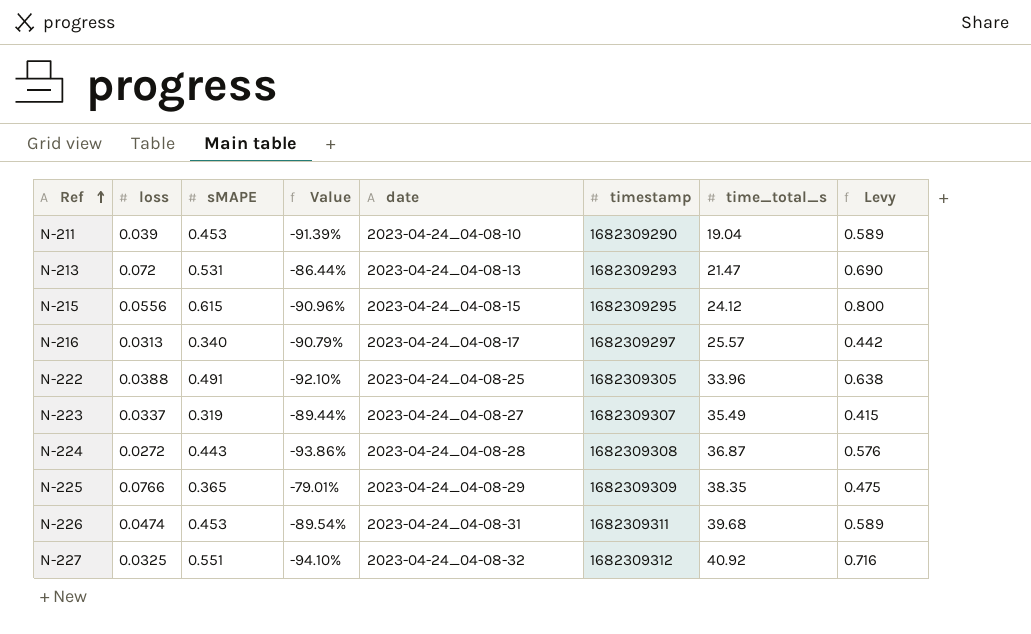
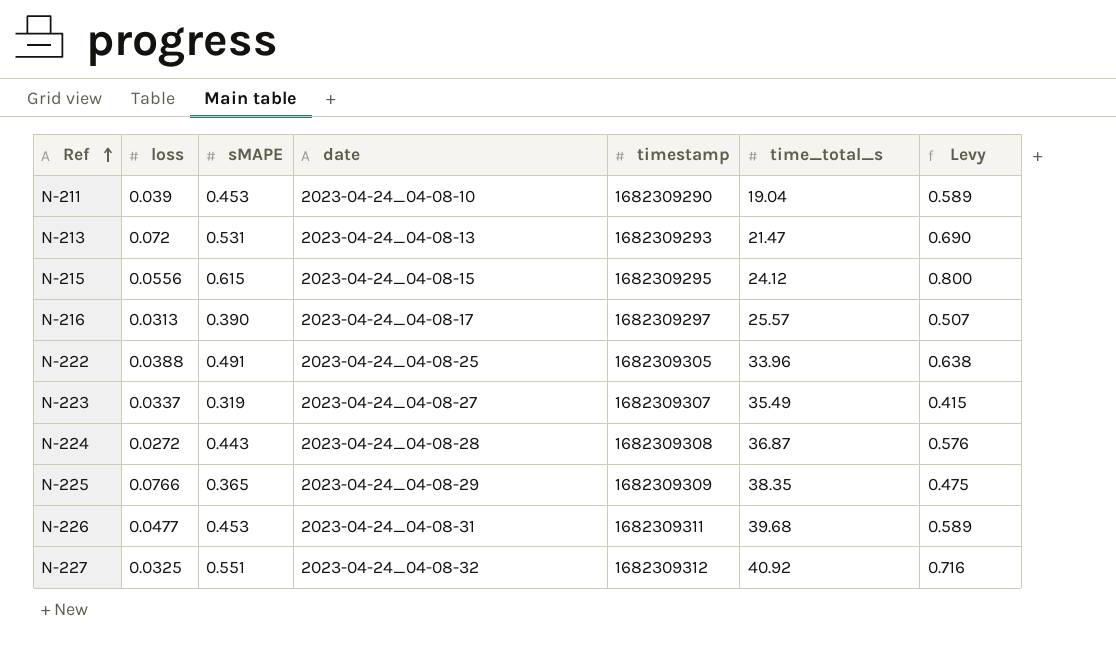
column Value | formula: ([loss] - [sMAPE]) / [sMAPE] -> none
N-216 | sMAPE: 0.340 -> 0.390
N-216 | Levy: 0.442 -> 0.507
N-226 | loss: 0.0474 -> 0.0477

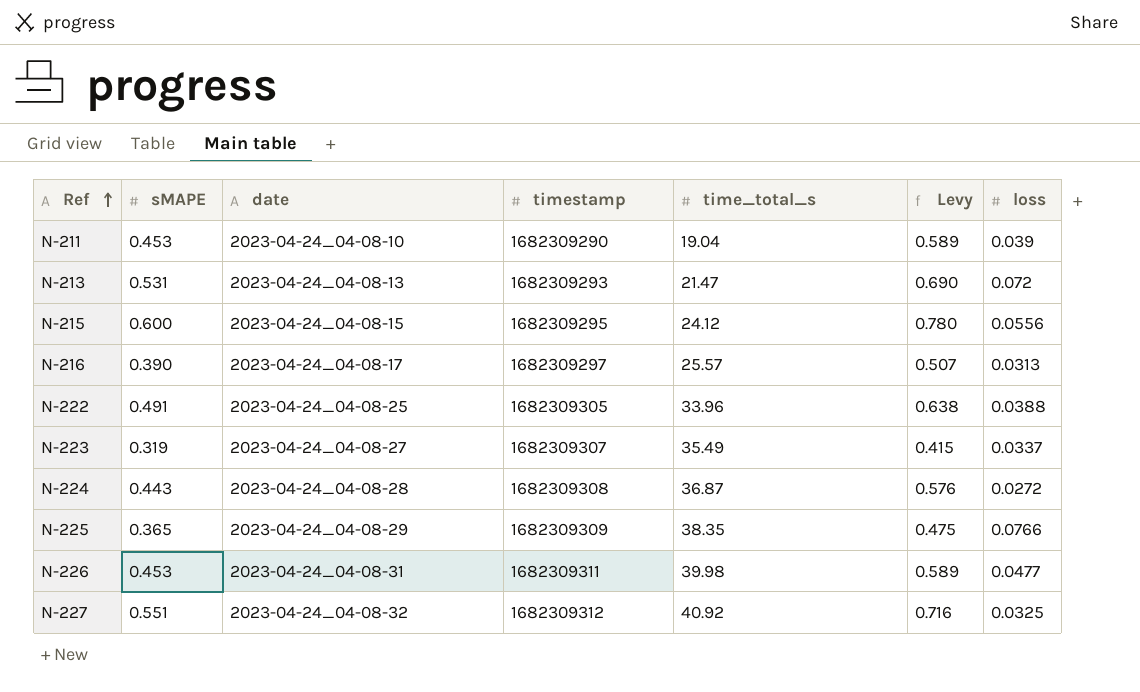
column loss | position: 2 -> 7
N-215 | sMAPE: 0.615 -> 0.600
N-215 | Levy: 0.800 -> 0.780
N-226 | time_total_s: 39.68 -> 39.98

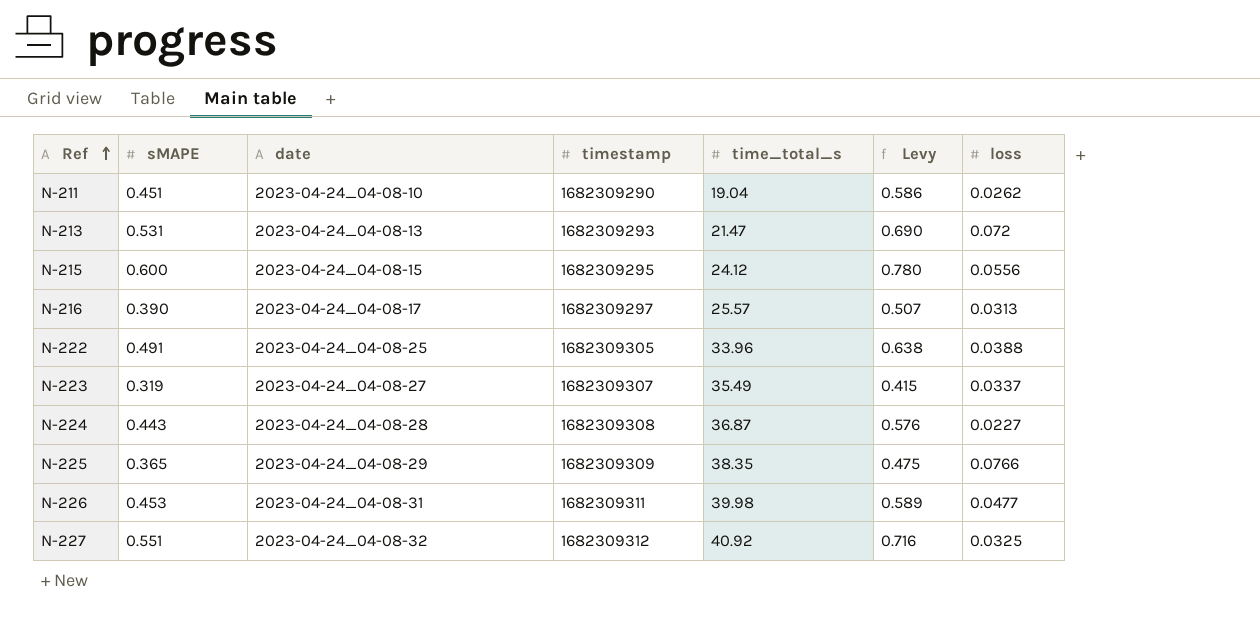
N-211 | sMAPE: 0.453 -> 0.451
N-211 | Levy: 0.589 -> 0.586
N-211 | loss: 0.039 -> 0.0262
N-224 | loss: 0.0272 -> 0.0227

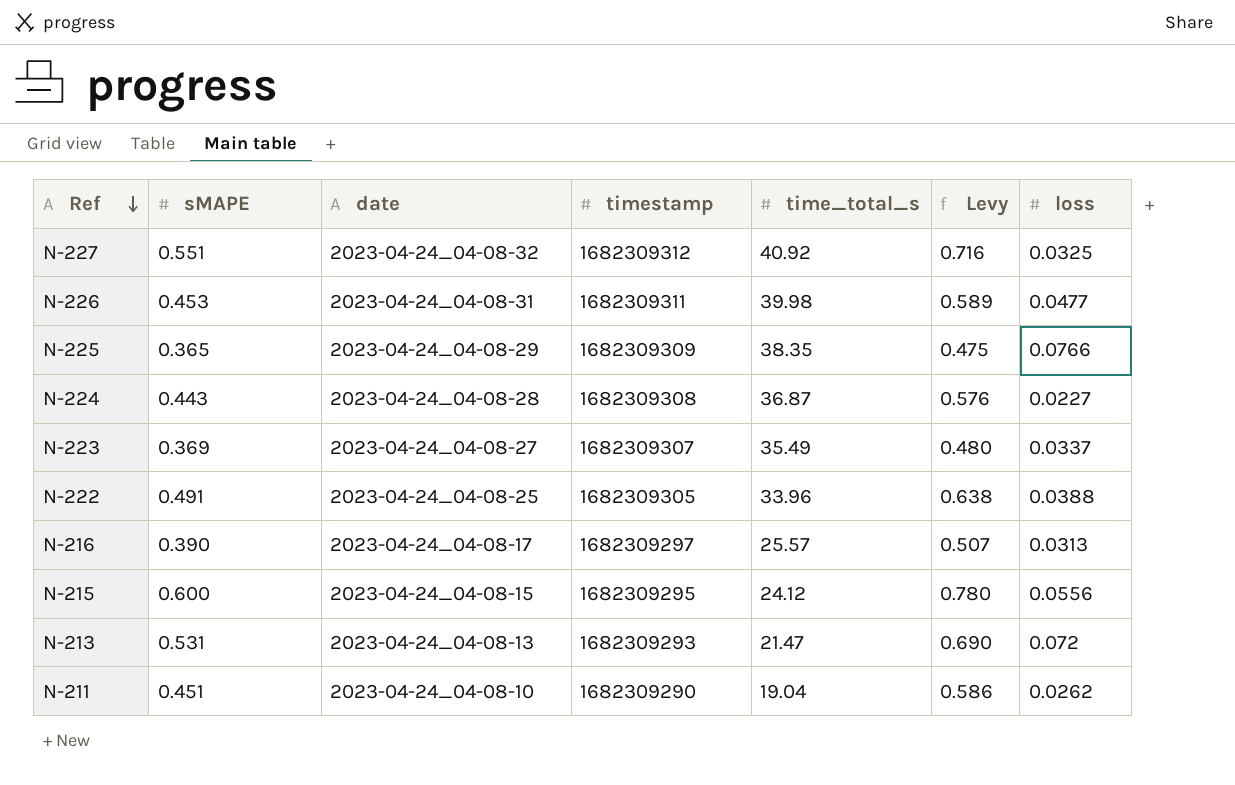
row order: Ref ascending -> Ref descending
N-223 | sMAPE: 0.319 -> 0.369
N-223 | Levy: 0.415 -> 0.480

